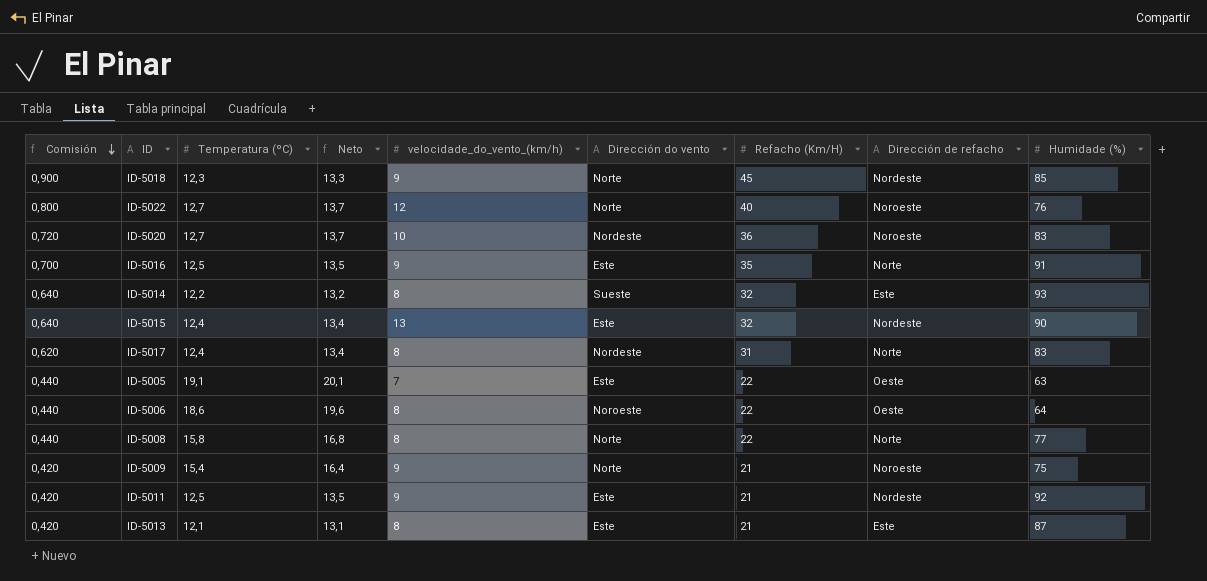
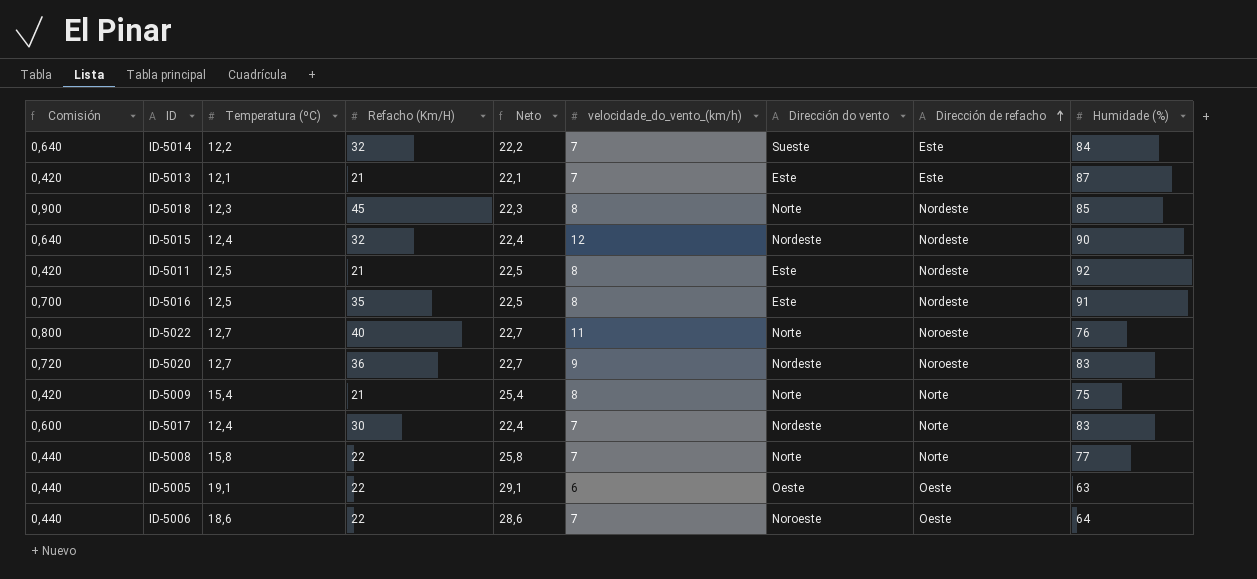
row order: Comisión descending -> Dirección de refacho ascending
column Refacho (Km/H) | position: 7 -> 4
column Neto | formula: [Temperatura (ºC)] + 1 -> [Temperatura (ºC)] + 10
ID-5014 | velocidade_do_vento_(km/h): 8 -> 7
ID-5014 | Humidade (%): 93 -> 84
ID-5013 | velocidade_do_vento_(km/h): 8 -> 7
ID-5018 | velocidade_do_vento_(km/h): 9 -> 8
ID-5015 | velocidade_do_vento_(km/h): 13 -> 12
ID-5015 | Dirección do vento: Este -> Nordeste
ID-5011 | velocidade_do_vento_(km/h): 9 -> 8
ID-5016 | velocidade_do_vento_(km/h): 9 -> 8
ID-5016 | Dirección de refacho: Norte -> Nordeste
ID-5022 | velocidade_do_vento_(km/h): 12 -> 11
ID-5020 | velocidade_do_vento_(km/h): 10 -> 9
ID-5009 | velocidade_do_vento_(km/h): 9 -> 8
ID-5009 | Dirección de refacho: Noroeste -> Norte
ID-5017 | Comisión: 0,620 -> 0,600
ID-5017 | Refacho (Km/H): 31 -> 30
ID-5017 | velocidade_do_vento_(km/h): 8 -> 7
ID-5008 | velocidade_do_vento_(km/h): 8 -> 7
ID-5005 | velocidade_do_vento_(km/h): 7 -> 6
ID-5005 | Dirección do vento: Este -> Oeste
ID-5006 | velocidade_do_vento_(km/h): 8 -> 7

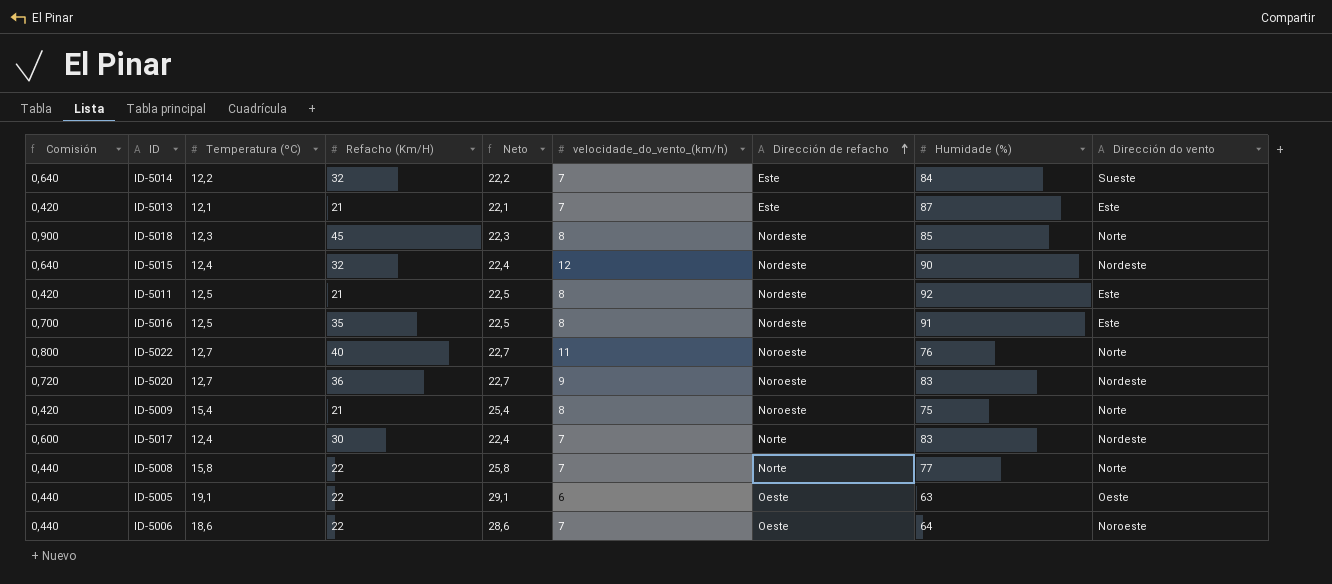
column Dirección do vento | position: 7 -> 9
ID-5009 | Dirección de refacho: Norte -> Noroeste

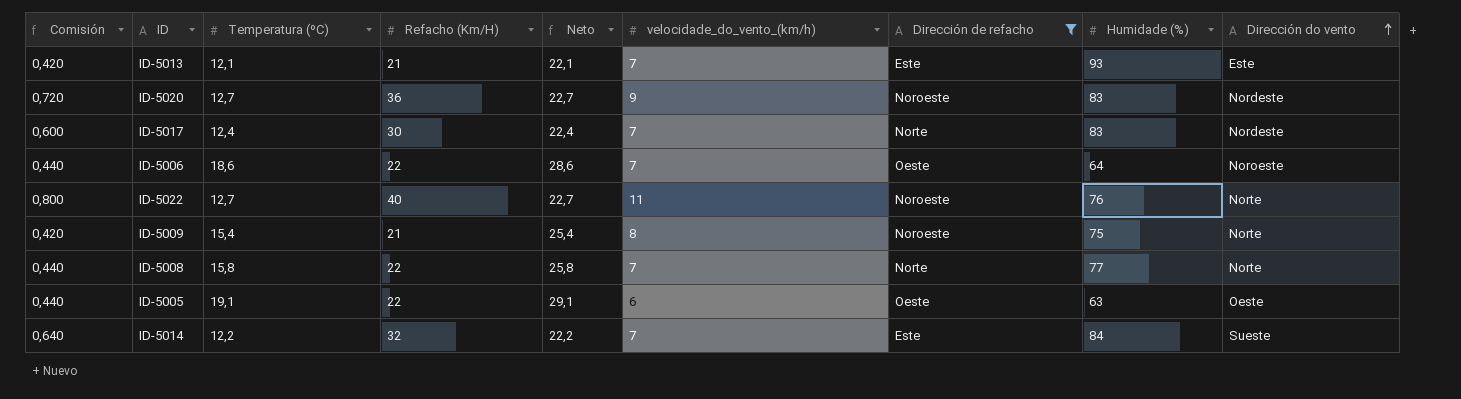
filter: none -> Dirección de refacho != Nordeste
row order: Dirección de refacho ascending -> Dirección do vento ascending
ID-5013 | Humidade (%): 87 -> 93

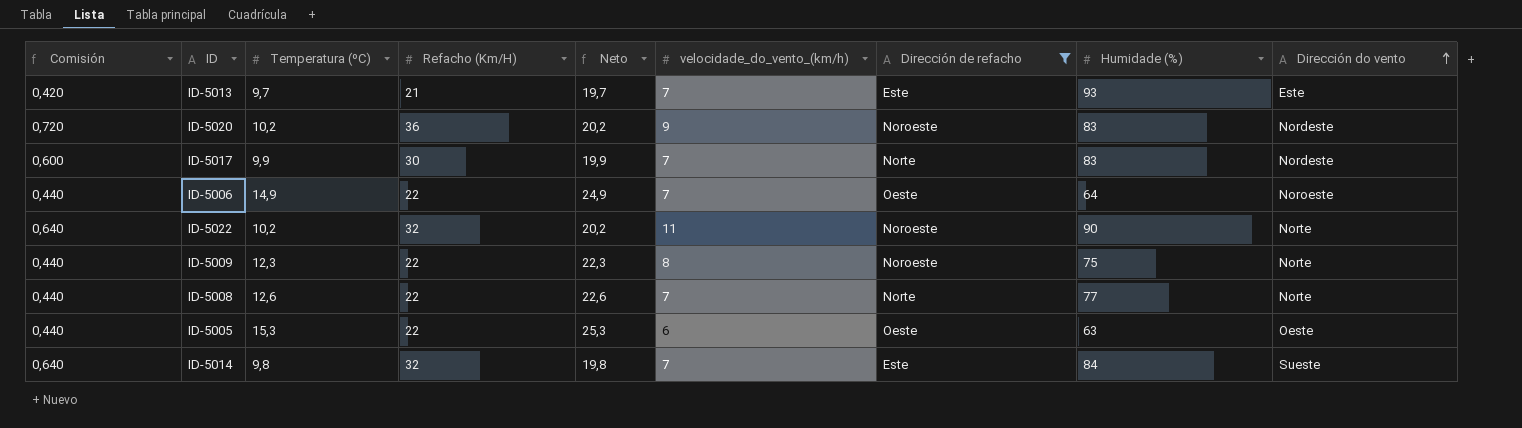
ID-5013 | Temperatura (ºC): 12,1 -> 9,7
ID-5013 | Neto: 22,1 -> 19,7
ID-5020 | Temperatura (ºC): 12,7 -> 10,2
ID-5020 | Neto: 22,7 -> 20,2
ID-5017 | Temperatura (ºC): 12,4 -> 9,9
ID-5017 | Neto: 22,4 -> 19,9
ID-5006 | Temperatura (ºC): 18,6 -> 14,9
ID-5006 | Neto: 28,6 -> 24,9
ID-5022 | Comisión: 0,800 -> 0,640
ID-5022 | Temperatura (ºC): 12,7 -> 10,2
ID-5022 | Refacho (Km/H): 40 -> 32
ID-5022 | Neto: 22,7 -> 20,2
ID-5022 | Humidade (%): 76 -> 90
ID-5009 | Comisión: 0,420 -> 0,440
ID-5009 | Temperatura (ºC): 15,4 -> 12,3
ID-5009 | Refacho (Km/H): 21 -> 22
ID-5009 | Neto: 25,4 -> 22,3
ID-5008 | Temperatura (ºC): 15,8 -> 12,6
ID-5008 | Neto: 25,8 -> 22,6
ID-5005 | Temperatura (ºC): 19,1 -> 15,3
ID-5005 | Neto: 29,1 -> 25,3
ID-5014 | Temperatura (ºC): 12,2 -> 9,8
ID-5014 | Neto: 22,2 -> 19,8

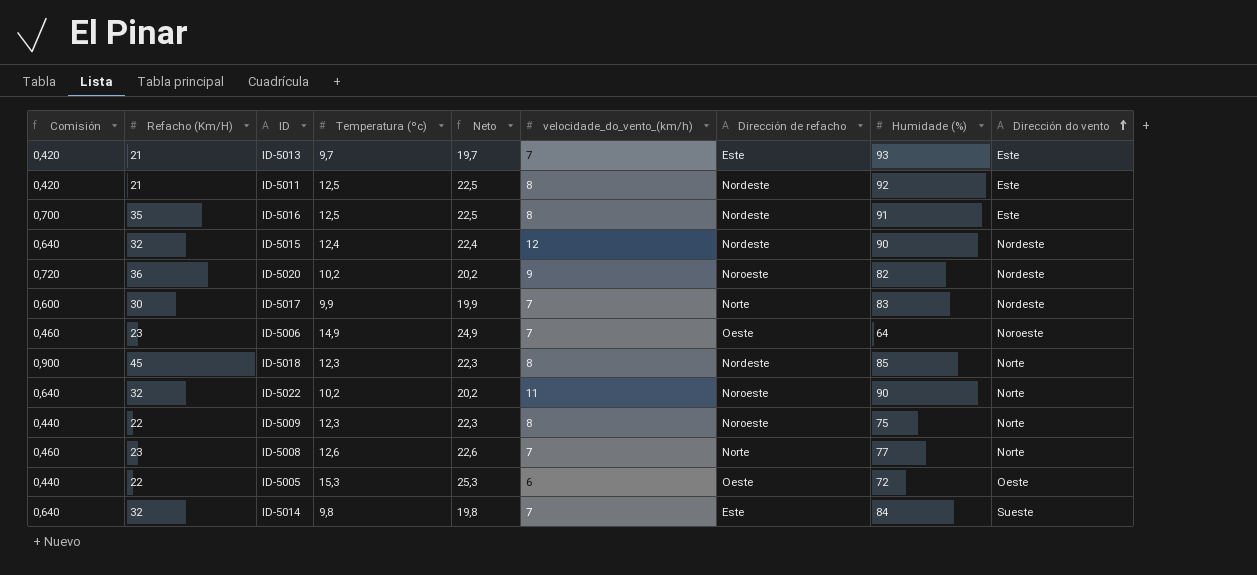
filter: Dirección de refacho != Nordeste -> none
column Refacho (Km/H) | position: 4 -> 2
column name: Temperatura (ºC) -> Temperatura (ºc)
ID-5020 | Humidade (%): 83 -> 82
ID-5006 | Comisión: 0,440 -> 0,460
ID-5006 | Refacho (Km/H): 22 -> 23
ID-5008 | Comisión: 0,440 -> 0,460
ID-5008 | Refacho (Km/H): 22 -> 23
ID-5005 | Humidade (%): 63 -> 72

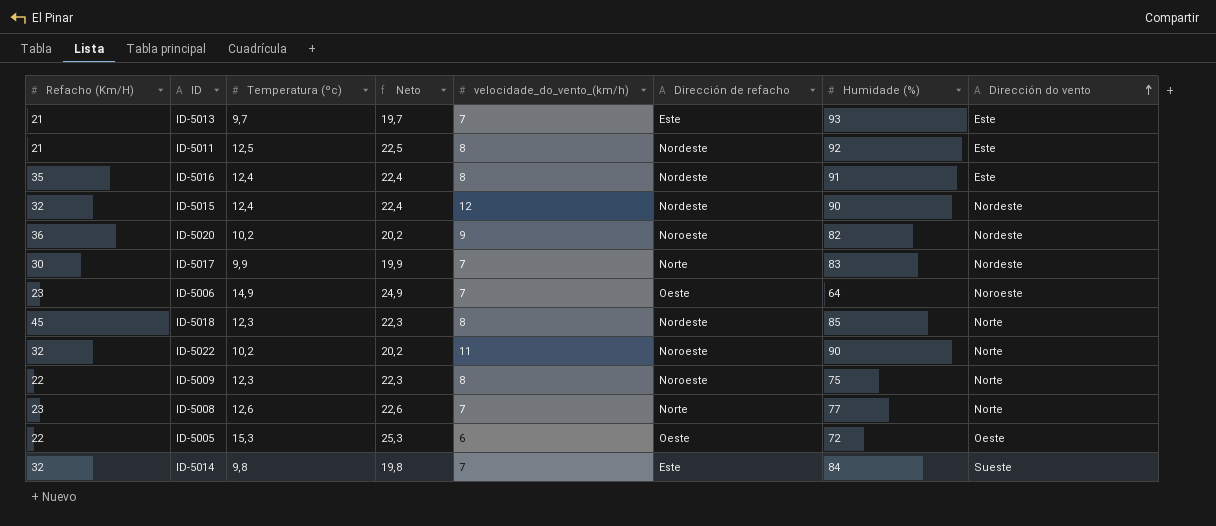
column Comisión | formula: [Refacho (Km/H)] * 0,02 -> none
ID-5016 | Temperatura (ºc): 12,5 -> 12,4
ID-5016 | Neto: 22,5 -> 22,4

